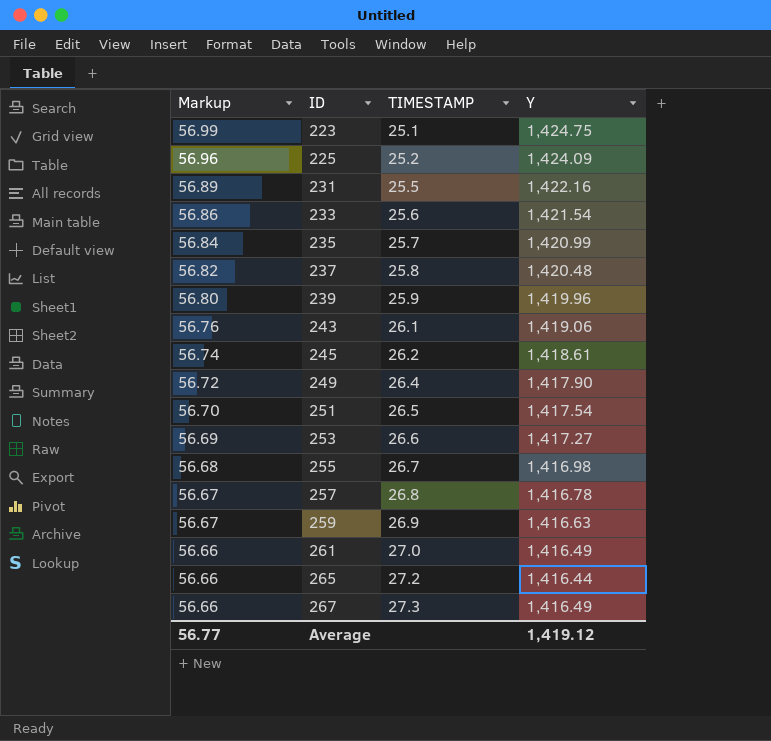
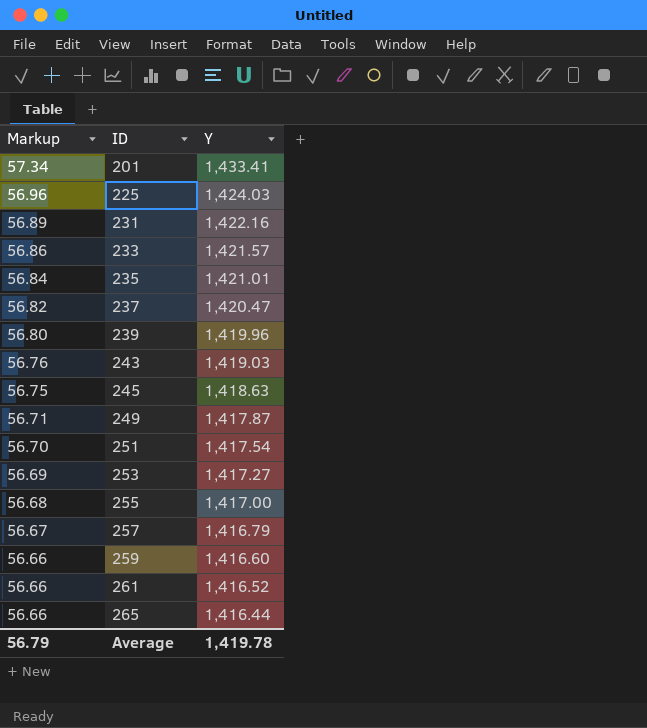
column TIMESTAMP | position: 3 -> none
row 223: 56.99 | 25.1 | 1,424.75 -> none
row 267: 56.66 | 27.3 | 1,416.49 -> none
row 201: none -> 57.34 | 1,433.41
225 | Y: 1,424.09 -> 1,424.03
233 | Y: 1,421.54 -> 1,421.57
235 | Y: 1,420.99 -> 1,421.01
237 | Y: 1,420.48 -> 1,420.47
243 | Y: 1,419.06 -> 1,419.03
245 | Markup: 56.74 -> 56.75
245 | Y: 1,418.61 -> 1,418.63
249 | Markup: 56.72 -> 56.71
249 | Y: 1,417.90 -> 1,417.87
255 | Y: 1,416.98 -> 1,417.00
257 | Y: 1,416.78 -> 1,416.79
259 | Markup: 56.67 -> 56.66
259 | Y: 1,416.63 -> 1,416.60
261 | Y: 1,416.49 -> 1,416.52
Average | Markup: 56.77 -> 56.79
Average | Y: 1,419.12 -> 1,419.78

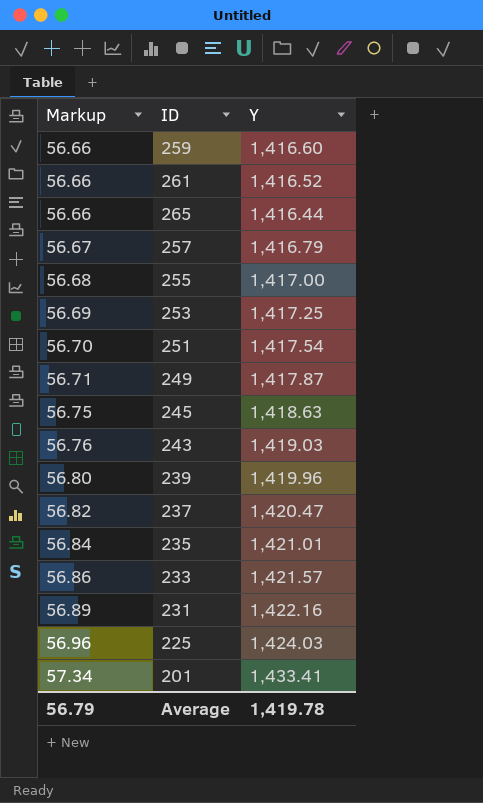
row order: Markup descending -> Markup ascending
253 | Y: 1,417.27 -> 1,417.25

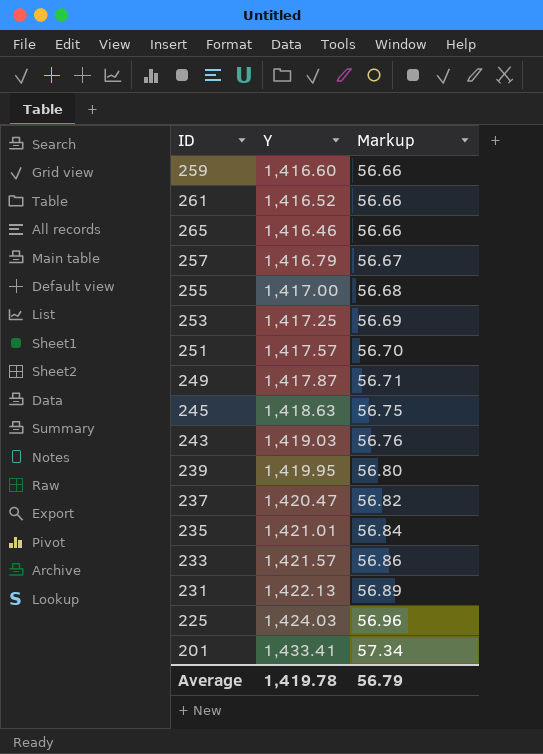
column Markup | position: 1 -> 3
265 | Y: 1,416.44 -> 1,416.46
251 | Y: 1,417.54 -> 1,417.57
239 | Y: 1,419.96 -> 1,419.95
231 | Y: 1,422.16 -> 1,422.13

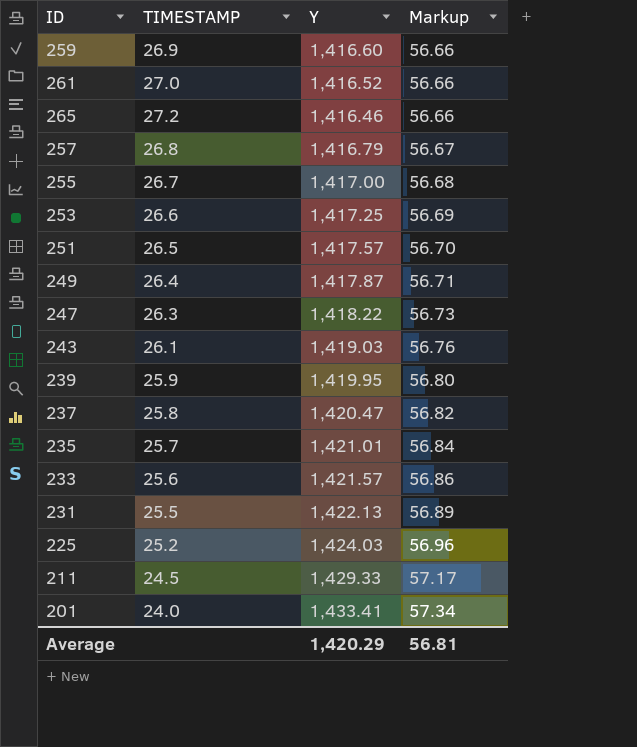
column TIMESTAMP | position: none -> 2
row 245: 1,418.63 | 56.75 -> none
row 247: none -> 26.3 | 1,418.22 | 56.73
row 211: none -> 24.5 | 1,429.33 | 57.17
Average | Y: 1,419.78 -> 1,420.29
Average | Markup: 56.79 -> 56.81

